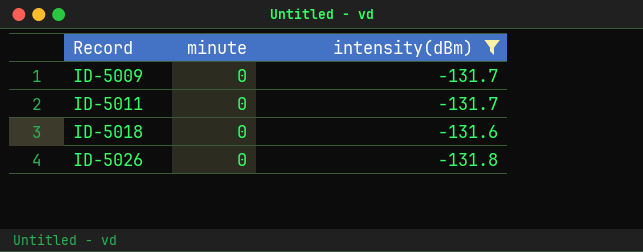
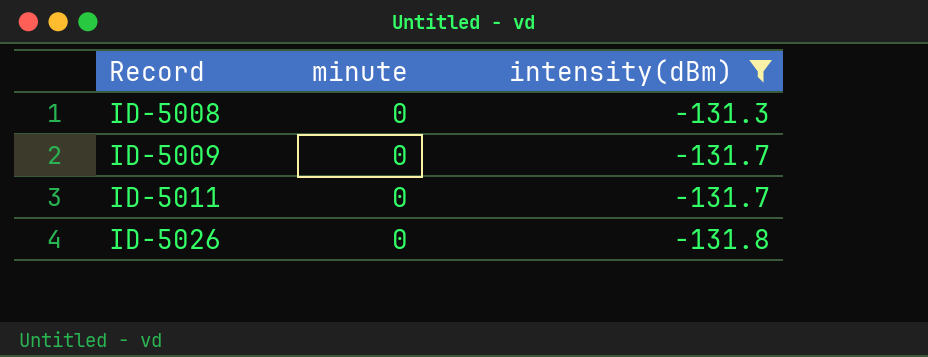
row ID-5018: 0 | -131.6 -> none
row ID-5008: none -> 0 | -131.3

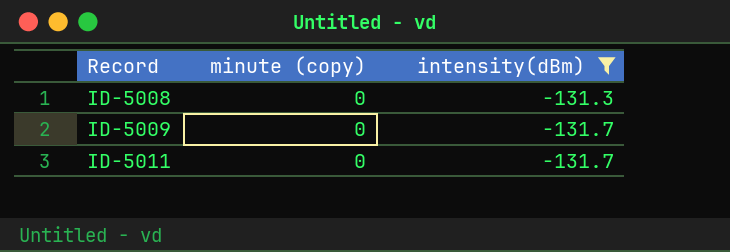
column name: minute -> minute (copy)
row ID-5026: 0 | -131.8 -> none

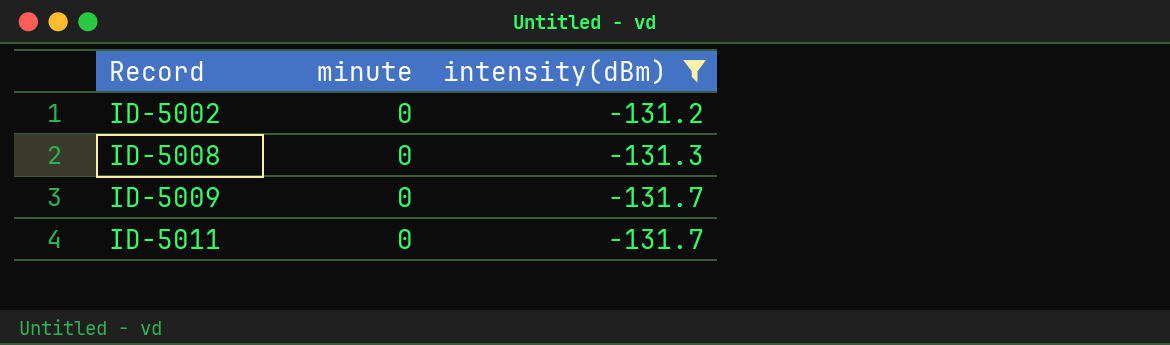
column name: minute (copy) -> minute
row ID-5002: none -> 0 | -131.2

